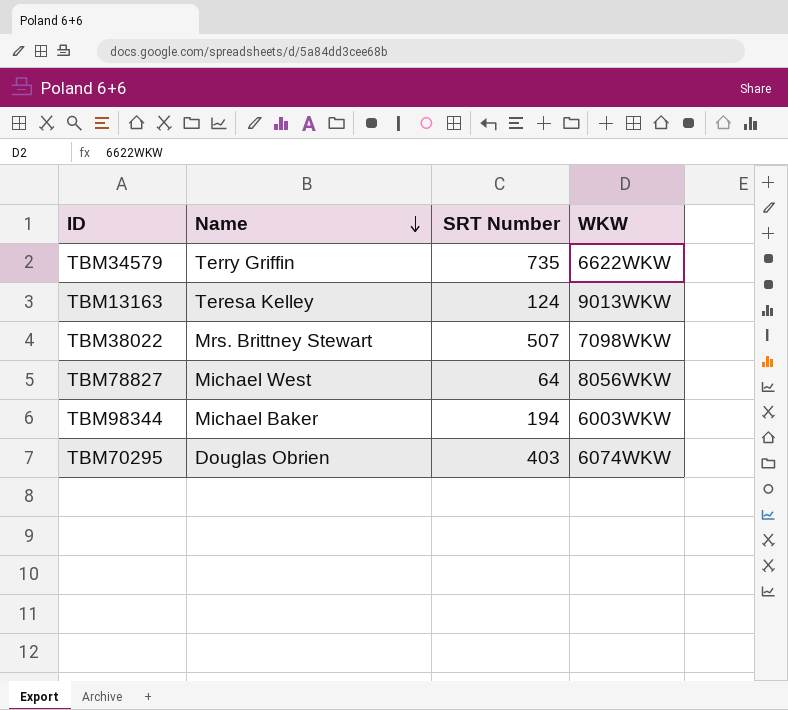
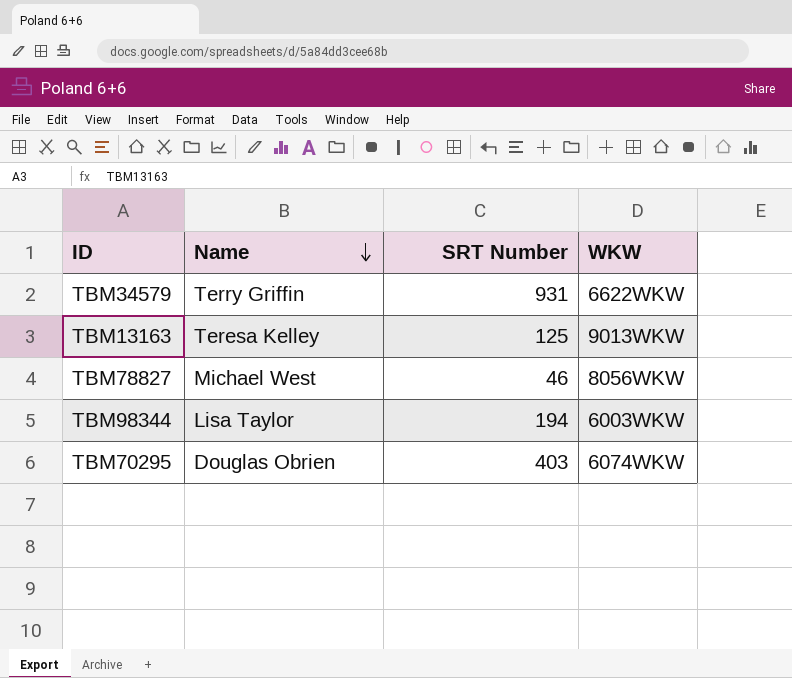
row TBM38022: Mrs. Brittney Stewart | 507 | 7098WKW -> none
TBM34579 | SRT Number: 735 -> 931
TBM13163 | SRT Number: 124 -> 125
TBM78827 | SRT Number: 64 -> 46
TBM98344 | Name: Michael Baker -> Lisa Taylor

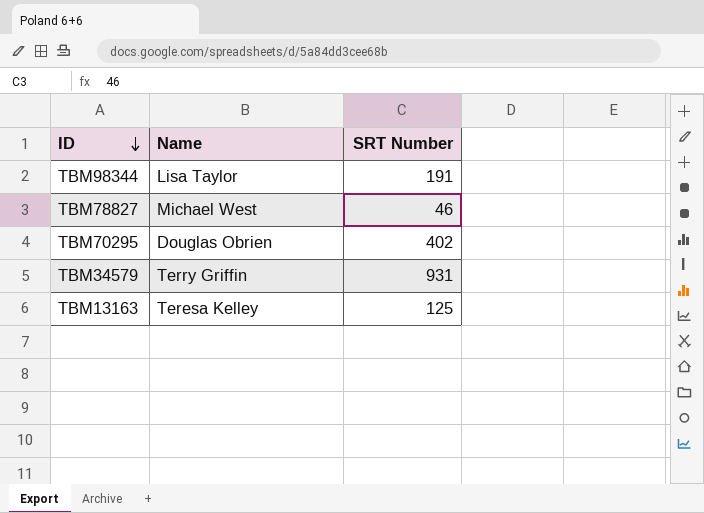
row order: Name descending -> ID descending
column WKW | position: 4 -> none
TBM98344 | SRT Number: 194 -> 191
TBM70295 | SRT Number: 403 -> 402

